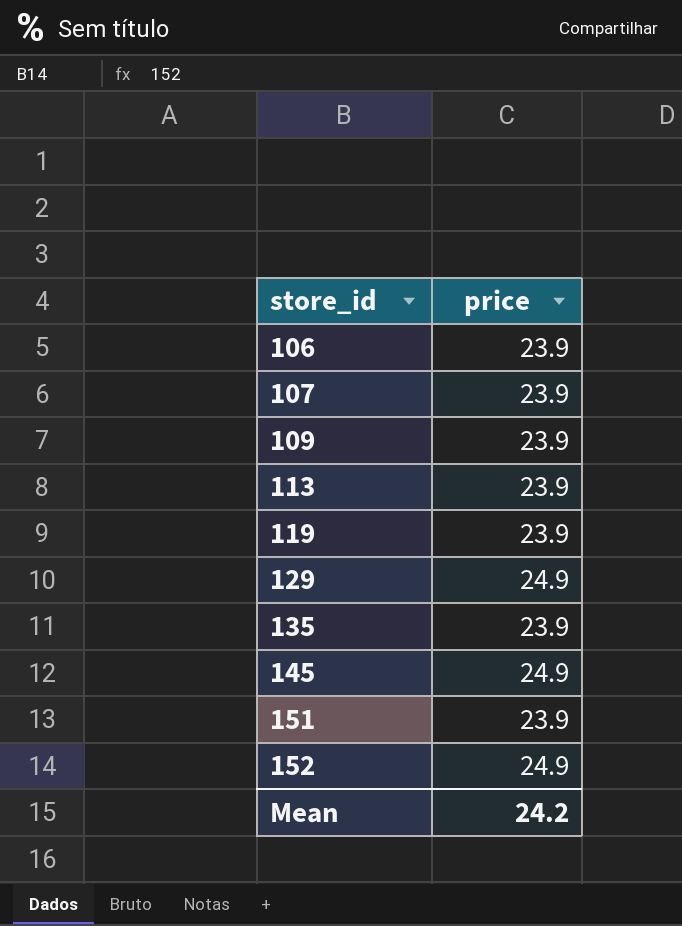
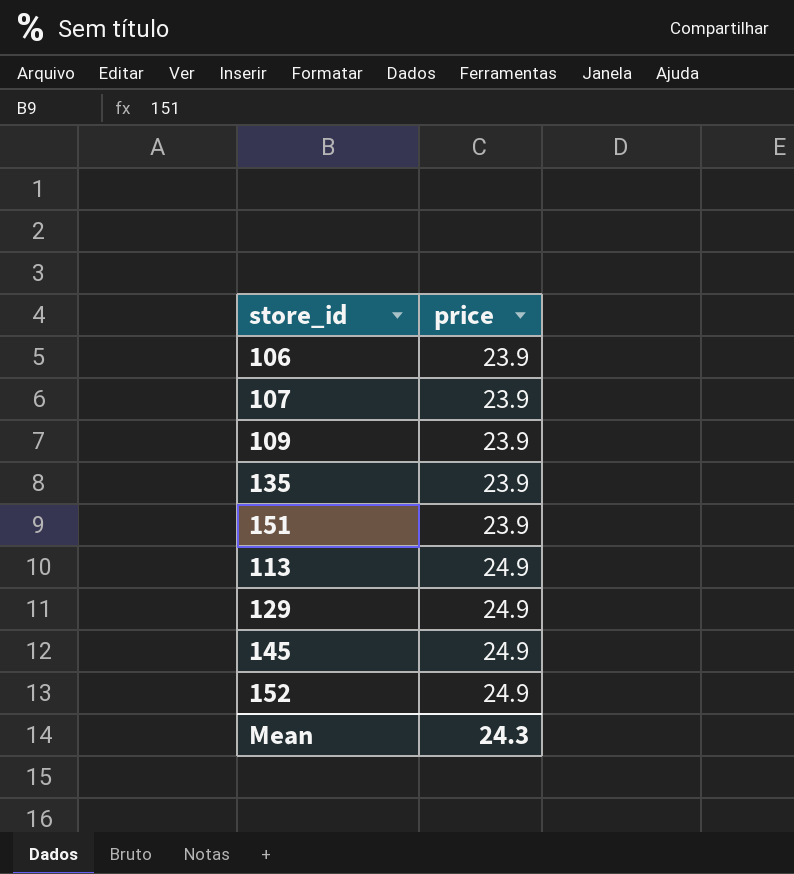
row order: store_id ascending -> price ascending
row 119: 23.9 -> none
113 | price: 23.9 -> 24.9
Mean | price: 24.2 -> 24.3

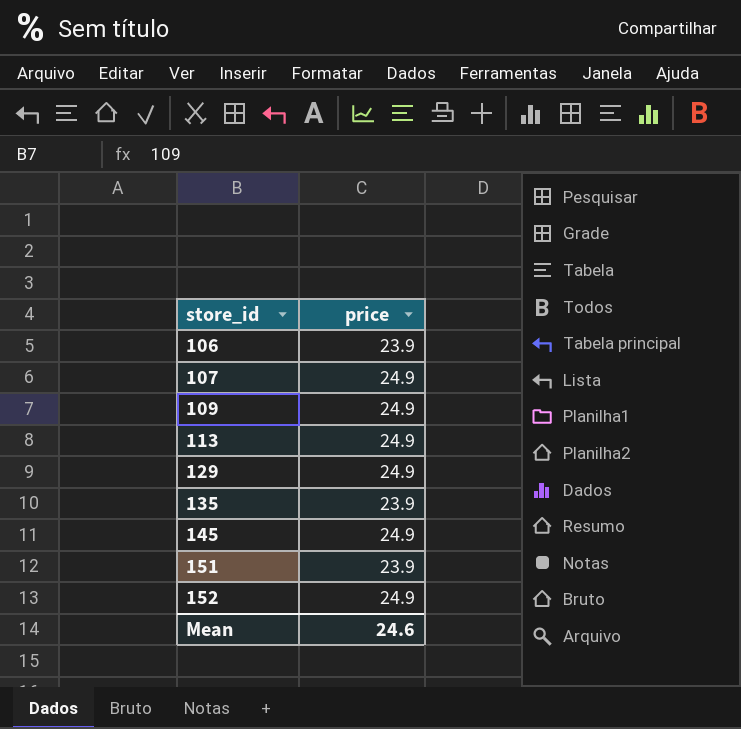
row order: price ascending -> store_id ascending
107 | price: 23.9 -> 24.9
109 | price: 23.9 -> 24.9
Mean | price: 24.3 -> 24.6

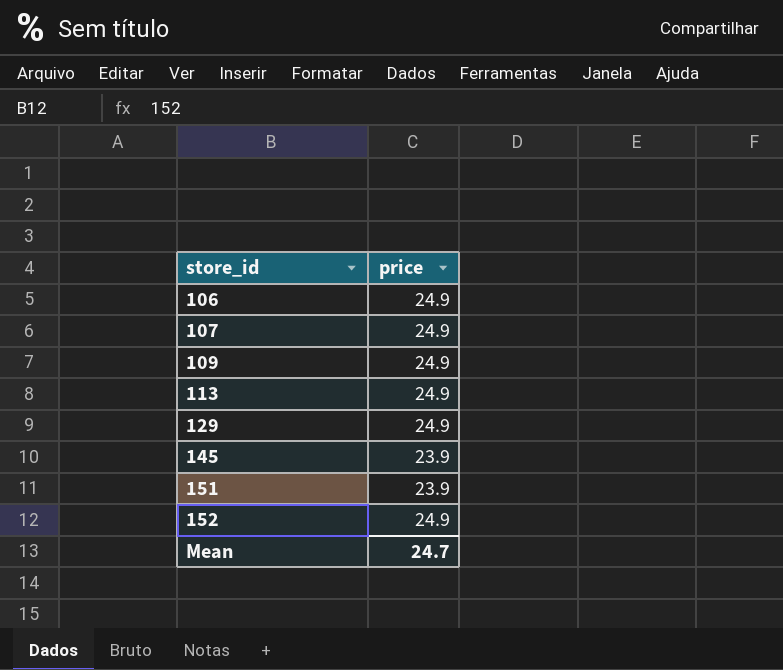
row 135: 23.9 -> none
106 | price: 23.9 -> 24.9
145 | price: 24.9 -> 23.9
Mean | price: 24.6 -> 24.7

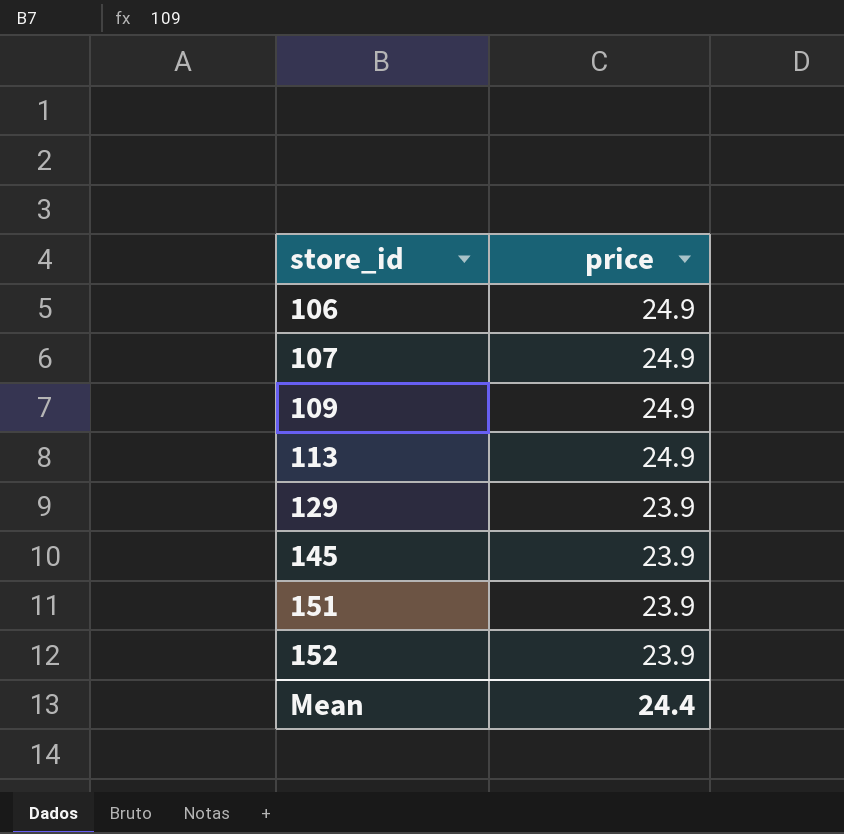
129 | price: 24.9 -> 23.9
152 | price: 24.9 -> 23.9
Mean | price: 24.7 -> 24.4

